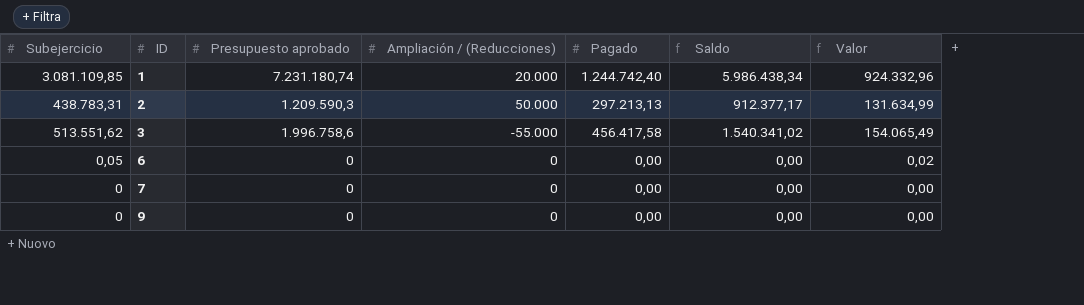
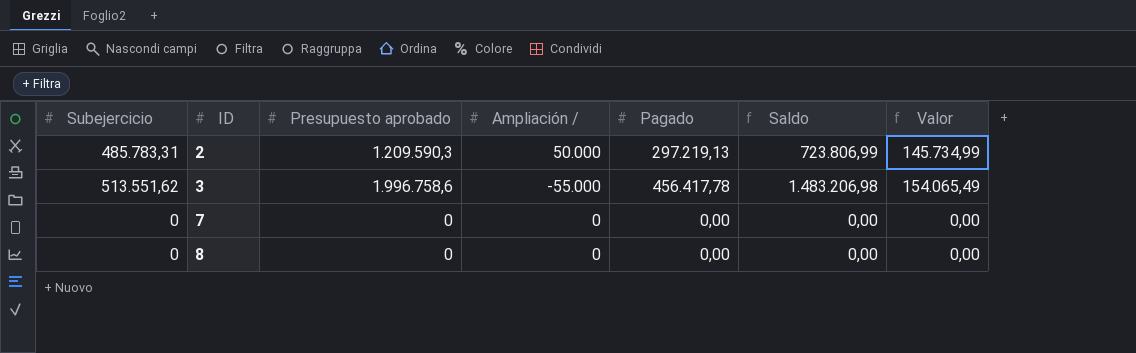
column name: Ampliación / (Reducciones) -> Ampliación /
column Saldo | formula: [Presupuesto aprobado] - [Pagado] -> [Presupuesto aprobado] - [Subejercicio]
row 1: 3.081.109,85 | 7.231.180,74 | 20.000 | 1.244.742,40 | 5.986.438,34 | 924.332,96 -> none
row 6: 0,05 | 0 | 0 | 0,00 | 0,00 | 0,02 -> none
row 9: 0 | 0 | 0 | 0,00 | 0,00 | 0,00 -> none
2 | Subejercicio: 438.783,31 -> 485.783,31
2 | Pagado: 297.213,13 -> 297.219,13
2 | Valor: 131.634,99 -> 145.734,99
3 | Pagado: 456.417,58 -> 456.417,78
row 8: none -> 0 | 0 | 0 | 0,00 | 0,00 | 0,00

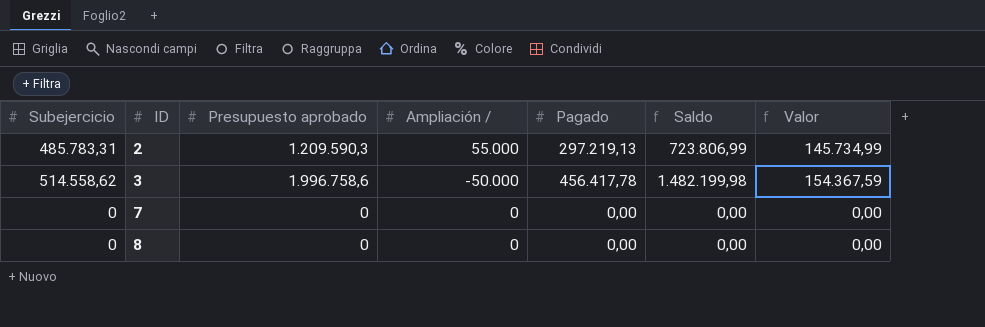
2 | Ampliación /: 50.000 -> 55.000
3 | Subejercicio: 513.551,62 -> 514.558,62
3 | Ampliación /: -55.000 -> -50.000
3 | Saldo: 1.483.206,98 -> 1.482.199,98
3 | Valor: 154.065,49 -> 154.367,59

